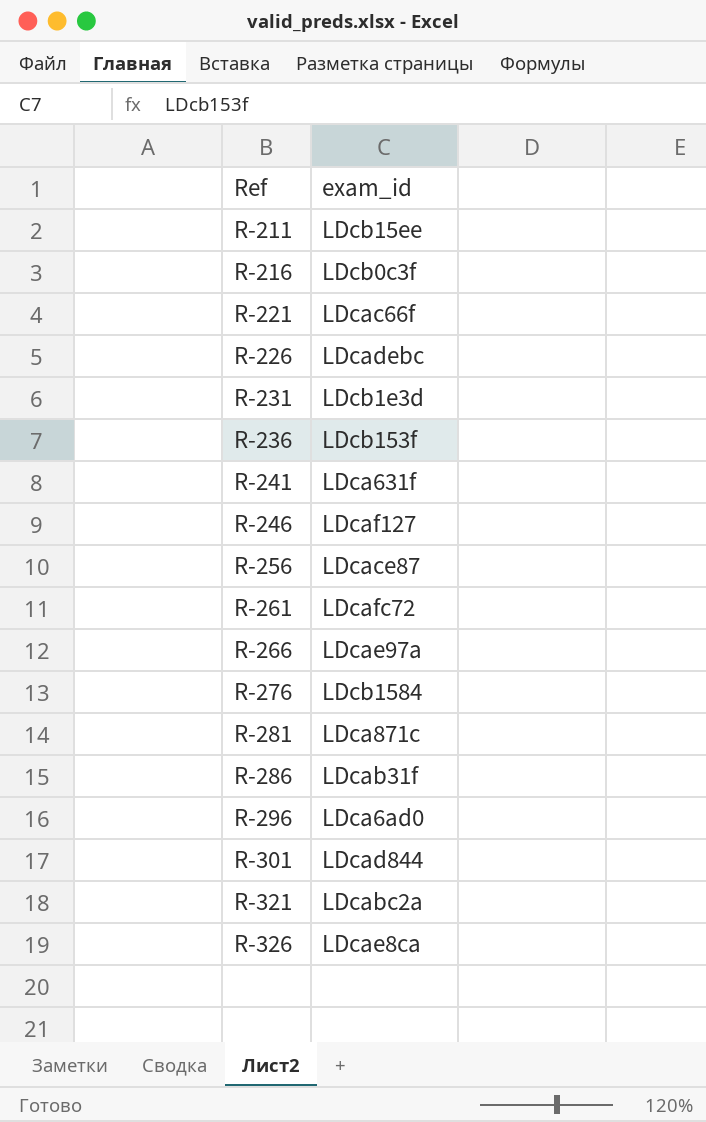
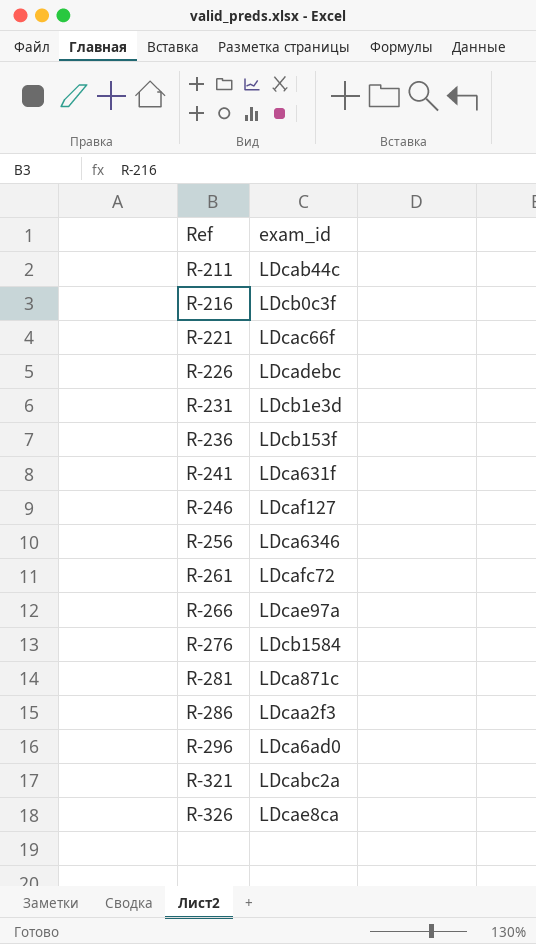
row R-301: LDcad844 -> none
R-211 | exam_id: LDcb15ee -> LDcab44c
R-256 | exam_id: LDcace87 -> LDca6346
R-286 | exam_id: LDcab31f -> LDcaa2f3

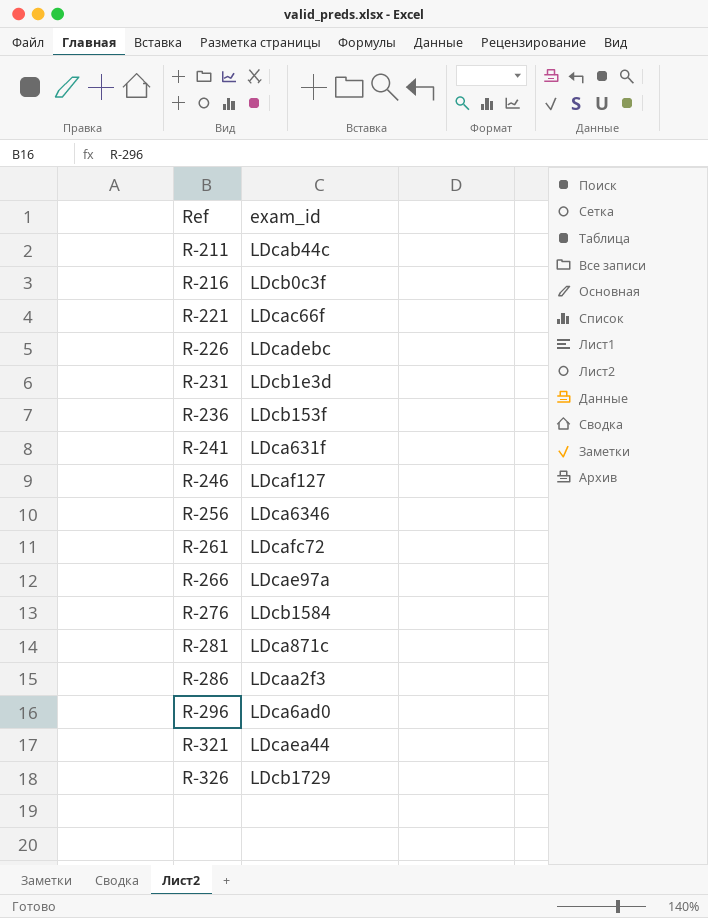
R-321 | exam_id: LDcabc2a -> LDcaea44
R-326 | exam_id: LDcae8ca -> LDcb1729

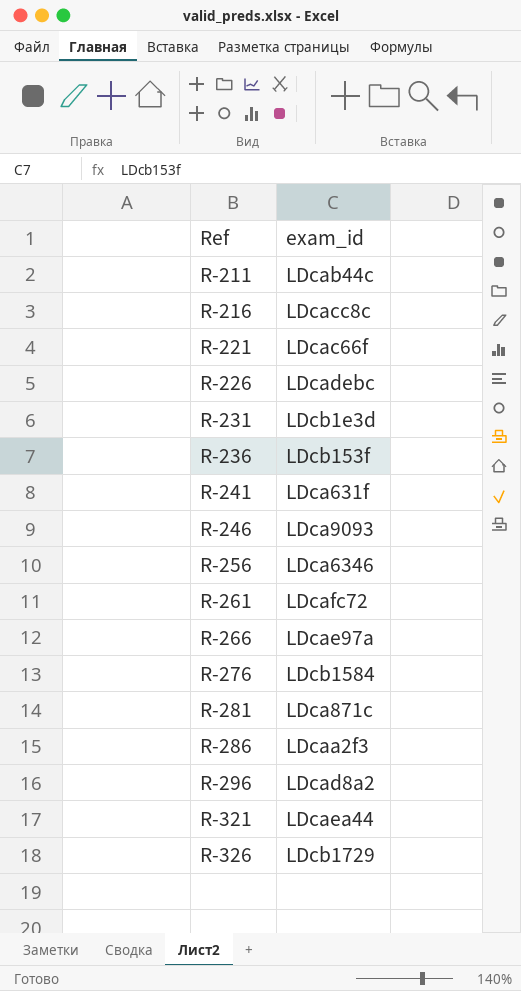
R-216 | exam_id: LDcb0c3f -> LDcacc8c
R-246 | exam_id: LDcaf127 -> LDca9093
R-296 | exam_id: LDca6ad0 -> LDcad8a2

